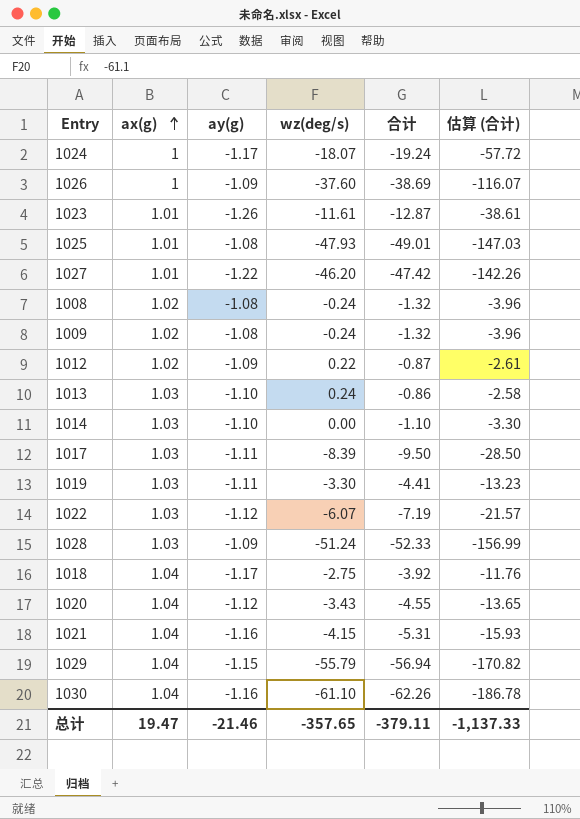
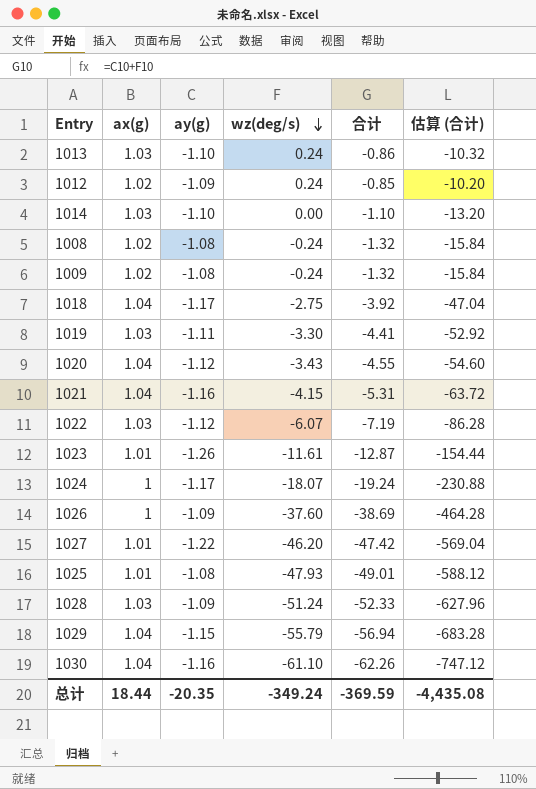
row order: ax(g) ascending -> wz(deg/s) descending
column 估算 (合计) | formula: [合计] * 3 -> [合计] * 12
row 1017: 1.03 | -1.11 | -8.39 | -9.50 | -28.50 -> none
1012 | wz(deg/s): 0.22 -> 0.24
1012 | 合计: -0.87 -> -0.85
总计 | ax(g): 19.47 -> 18.44
总计 | ay(g): -21.46 -> -20.35
总计 | wz(deg/s): -357.65 -> -349.24
总计 | 合计: -379.11 -> -369.59
总计 | 估算 (合计): -1,137.33 -> -4,435.08

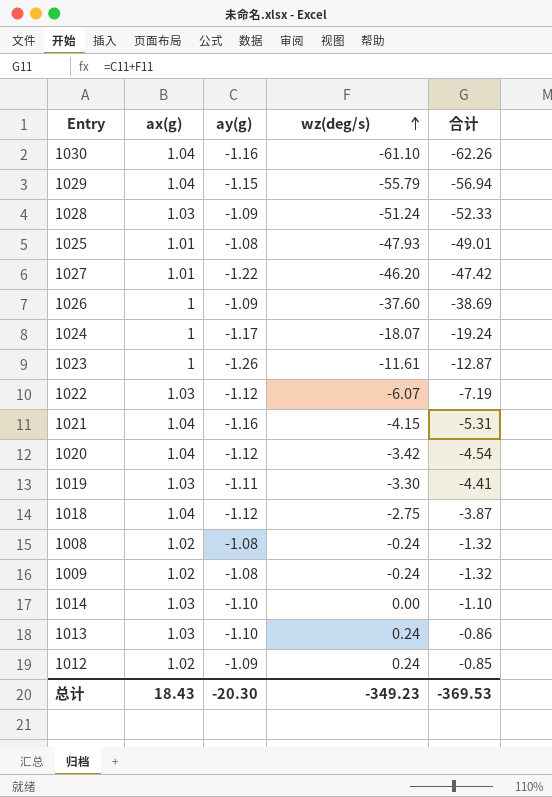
row order: wz(deg/s) descending -> wz(deg/s) ascending
column 估算 (合计) | formula: [合计] * 12 -> none
1023 | ax(g): 1.01 -> 1
1020 | wz(deg/s): -3.43 -> -3.42
1020 | 合计: -4.55 -> -4.54
1018 | ay(g): -1.17 -> -1.12
1018 | 合计: -3.92 -> -3.87
总计 | ax(g): 18.44 -> 18.43
总计 | ay(g): -20.35 -> -20.30
总计 | wz(deg/s): -349.24 -> -349.23
总计 | 合计: -369.59 -> -369.53

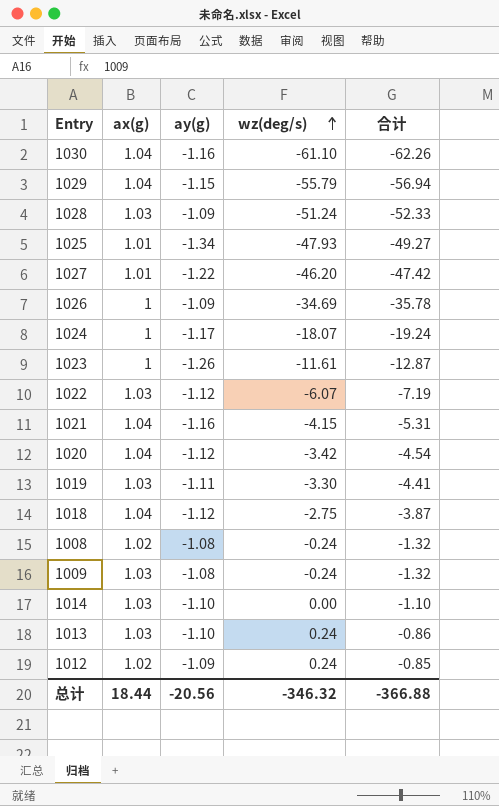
1025 | ay(g): -1.08 -> -1.34
1025 | 合计: -49.01 -> -49.27
1026 | wz(deg/s): -37.60 -> -34.69
1026 | 合计: -38.69 -> -35.78
1009 | ax(g): 1.02 -> 1.03
总计 | ax(g): 18.43 -> 18.44
总计 | ay(g): -20.30 -> -20.56
总计 | wz(deg/s): -349.23 -> -346.32
总计 | 合计: -369.53 -> -366.88

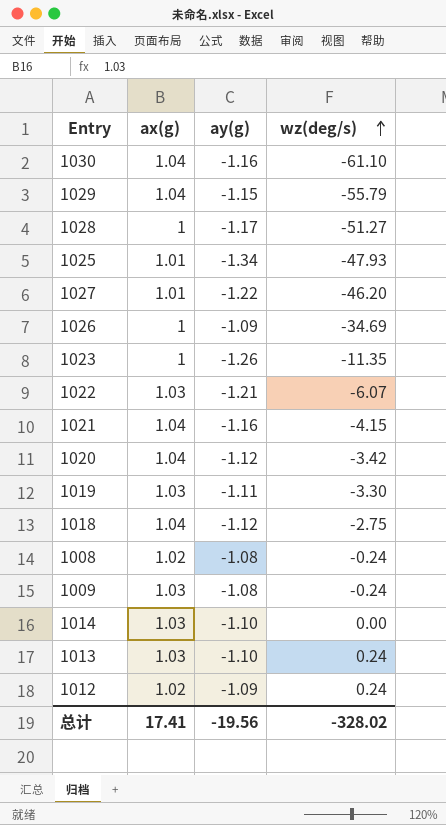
column 合计 | formula: [ay(g)] + [wz(deg/s)] -> none
row 1024: 1 | -1.17 | -18.07 | -19.24 -> none
1028 | ax(g): 1.03 -> 1
1028 | ay(g): -1.09 -> -1.17
1028 | wz(deg/s): -51.24 -> -51.27
1023 | wz(deg/s): -11.61 -> -11.35
1022 | ay(g): -1.12 -> -1.21
总计 | ax(g): 18.44 -> 17.41
总计 | ay(g): -20.56 -> -19.56
总计 | wz(deg/s): -346.32 -> -328.02

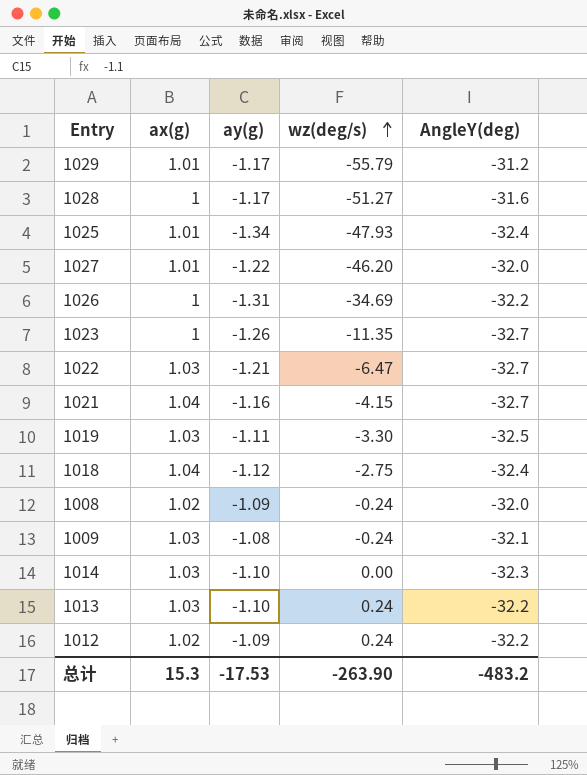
column AngleY(deg) | position: none -> 5
row 1030: 1.04 | -1.16 | -61.10 -> none
row 1020: 1.04 | -1.12 | -3.42 -> none
1029 | ax(g): 1.04 -> 1.01
1029 | ay(g): -1.15 -> -1.17
1026 | ay(g): -1.09 -> -1.31
1022 | wz(deg/s): -6.07 -> -6.47
1008 | ay(g): -1.08 -> -1.09
总计 | ax(g): 17.41 -> 15.3
总计 | ay(g): -19.56 -> -17.53
总计 | wz(deg/s): -328.02 -> -263.90

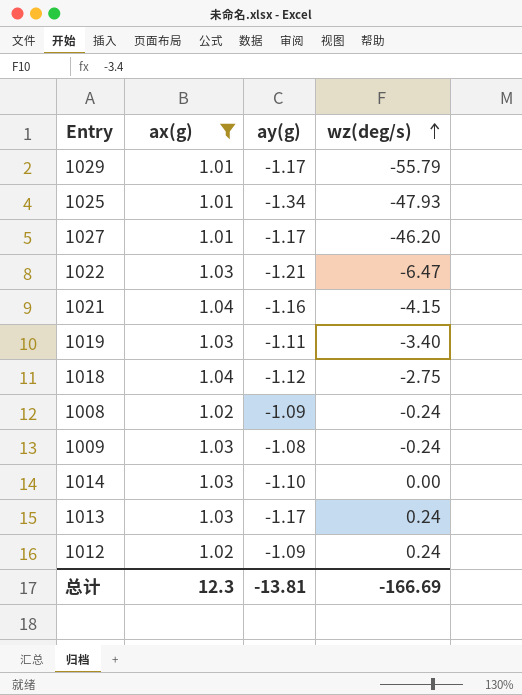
filter: none -> ax(g) != 1
column AngleY(deg) | position: 5 -> none
1027 | ay(g): -1.22 -> -1.17
1019 | wz(deg/s): -3.30 -> -3.40
1013 | ay(g): -1.10 -> -1.17
总计 | ax(g): 15.3 -> 12.3
总计 | ay(g): -17.53 -> -13.81
总计 | wz(deg/s): -263.90 -> -166.69

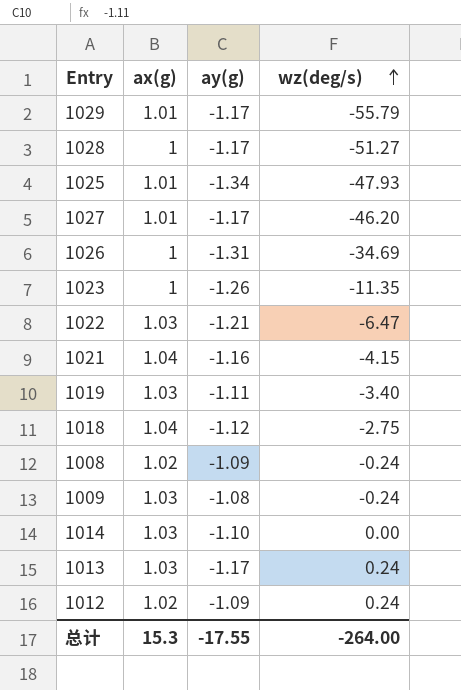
filter: ax(g) != 1 -> none
总计 | ax(g): 12.3 -> 15.3
总计 | ay(g): -13.81 -> -17.55
总计 | wz(deg/s): -166.69 -> -264.00

